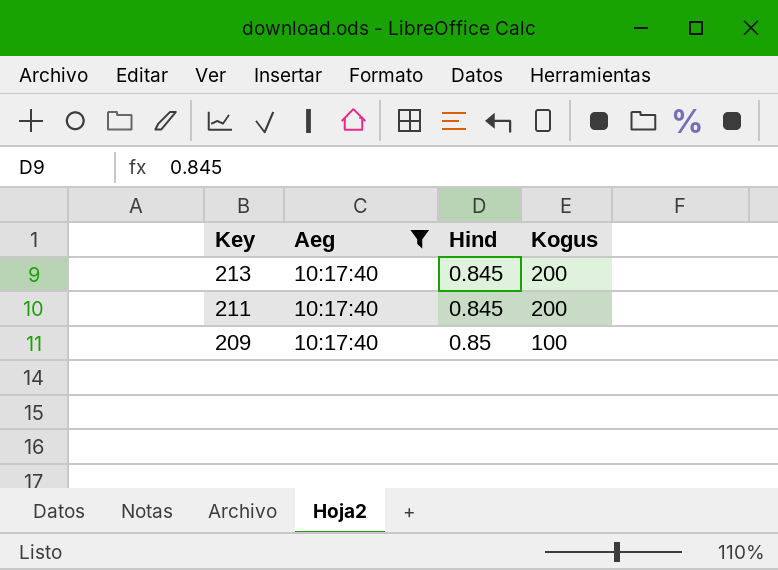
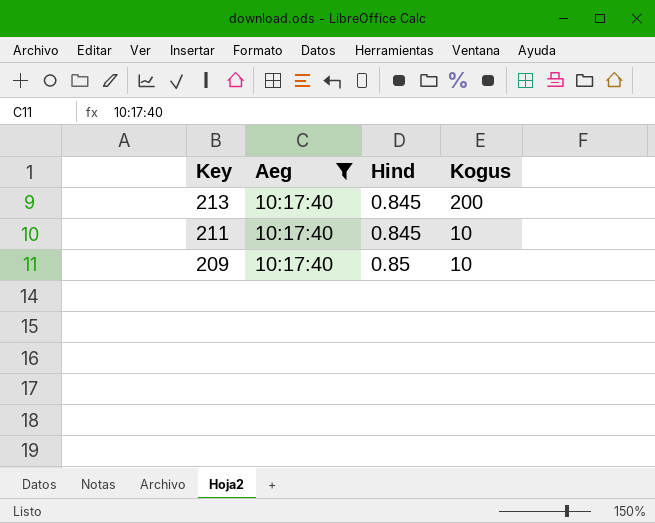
211 | Kogus: 200 -> 10
209 | Kogus: 100 -> 10

